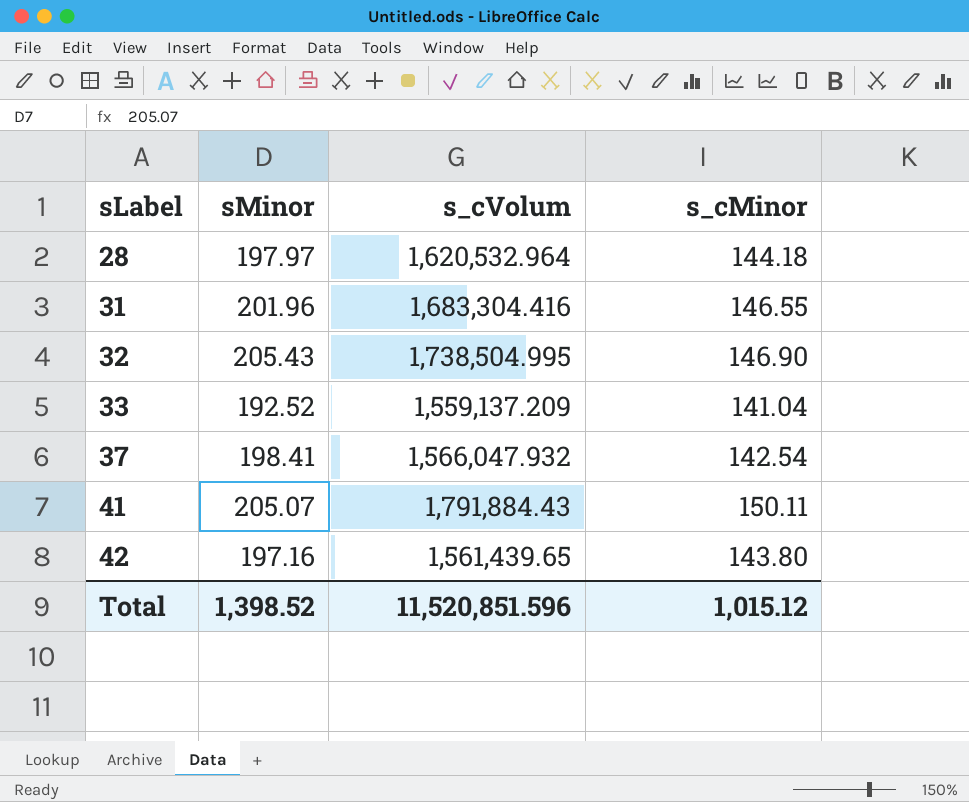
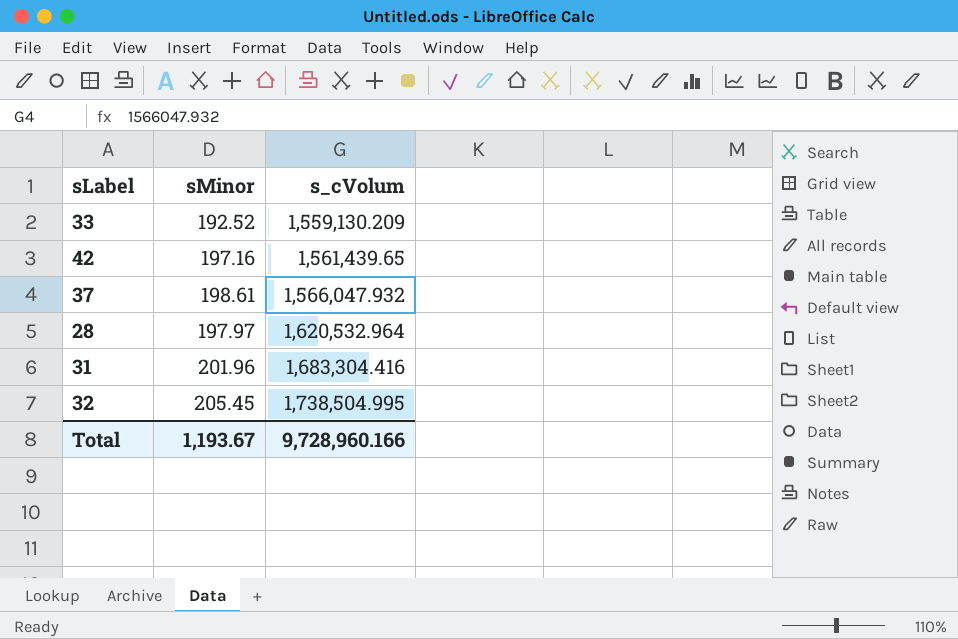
row order: sLabel ascending -> s_cVolum ascending
column s_cMinor | position: 4 -> none
row 41: 205.07 | 1,791,884.43 | 150.11 -> none
33 | s_cVolum: 1,559,137.209 -> 1,559,130.209
37 | sMinor: 198.41 -> 198.61
32 | sMinor: 205.43 -> 205.45
Total | sMinor: 1,398.52 -> 1,193.67
Total | s_cVolum: 11,520,851.596 -> 9,728,960.166

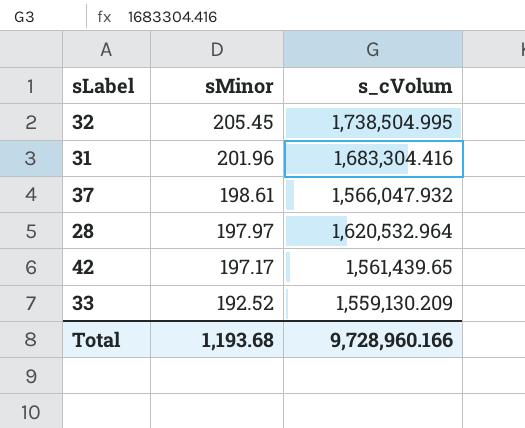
row order: s_cVolum ascending -> sMinor descending
42 | sMinor: 197.16 -> 197.17
Total | sMinor: 1,193.67 -> 1,193.68

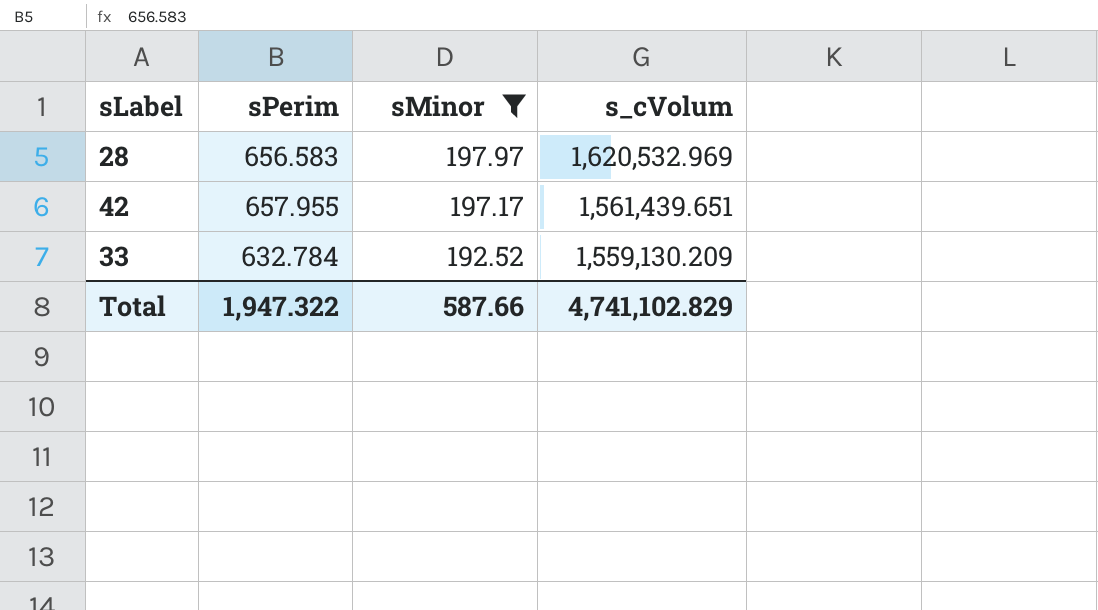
filter: none -> sMinor <= 197.97
column sPerim | position: none -> 2
28 | s_cVolum: 1,620,532.964 -> 1,620,532.969
42 | s_cVolum: 1,561,439.65 -> 1,561,439.651
Total | sMinor: 1,193.68 -> 587.66
Total | s_cVolum: 9,728,960.166 -> 4,741,102.829

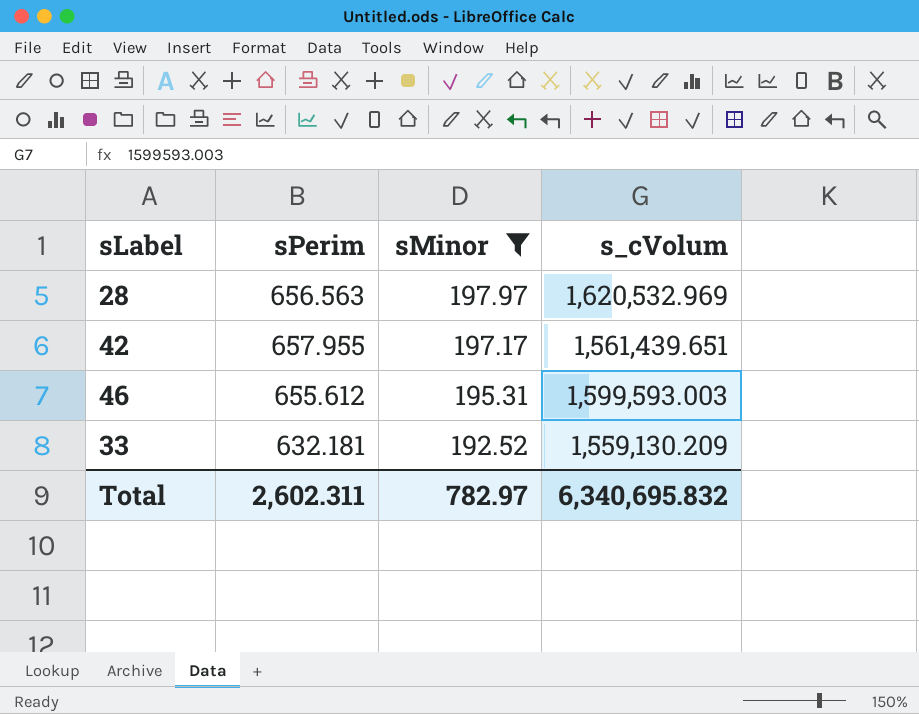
28 | sPerim: 656.583 -> 656.563
row 46: none -> 655.612 | 195.31 | 1,599,593.003
33 | sPerim: 632.784 -> 632.181
Total | sPerim: 1,947.322 -> 2,602.311
Total | sMinor: 587.66 -> 782.97
Total | s_cVolum: 4,741,102.829 -> 6,340,695.832

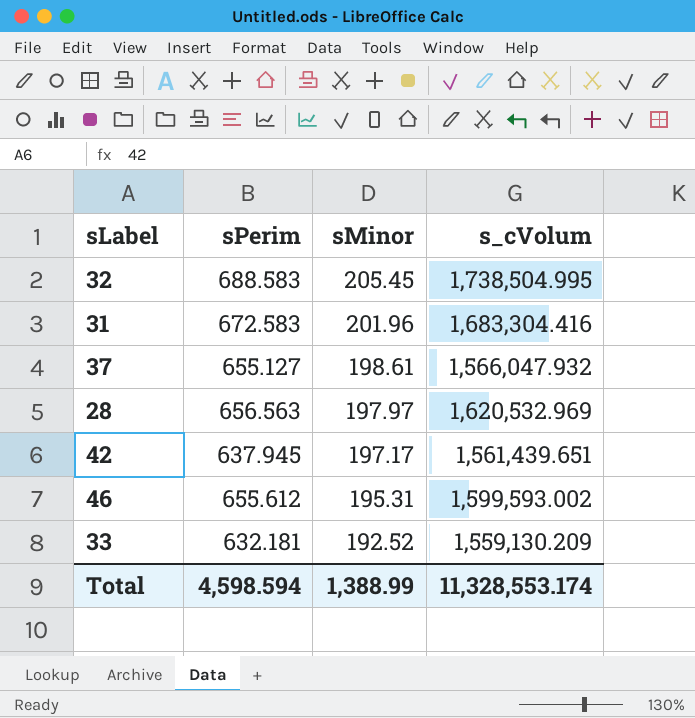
filter: sMinor <= 197.97 -> none
42 | sPerim: 657.955 -> 637.945
46 | s_cVolum: 1,599,593.003 -> 1,599,593.002
Total | sPerim: 2,602.311 -> 4,598.594
Total | sMinor: 782.97 -> 1,388.99
Total | s_cVolum: 6,340,695.832 -> 11,328,553.174

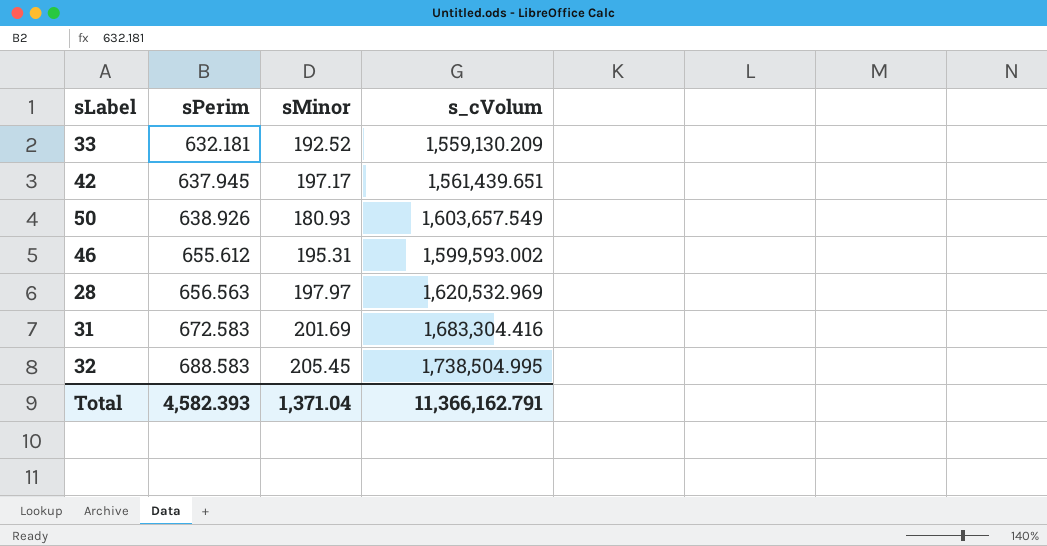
row order: sMinor descending -> sPerim ascending
row 37: 655.127 | 198.61 | 1,566,047.932 -> none
row 50: none -> 638.926 | 180.93 | 1,603,657.549
31 | sMinor: 201.96 -> 201.69
Total | sPerim: 4,598.594 -> 4,582.393
Total | sMinor: 1,388.99 -> 1,371.04
Total | s_cVolum: 11,328,553.174 -> 11,366,162.791

